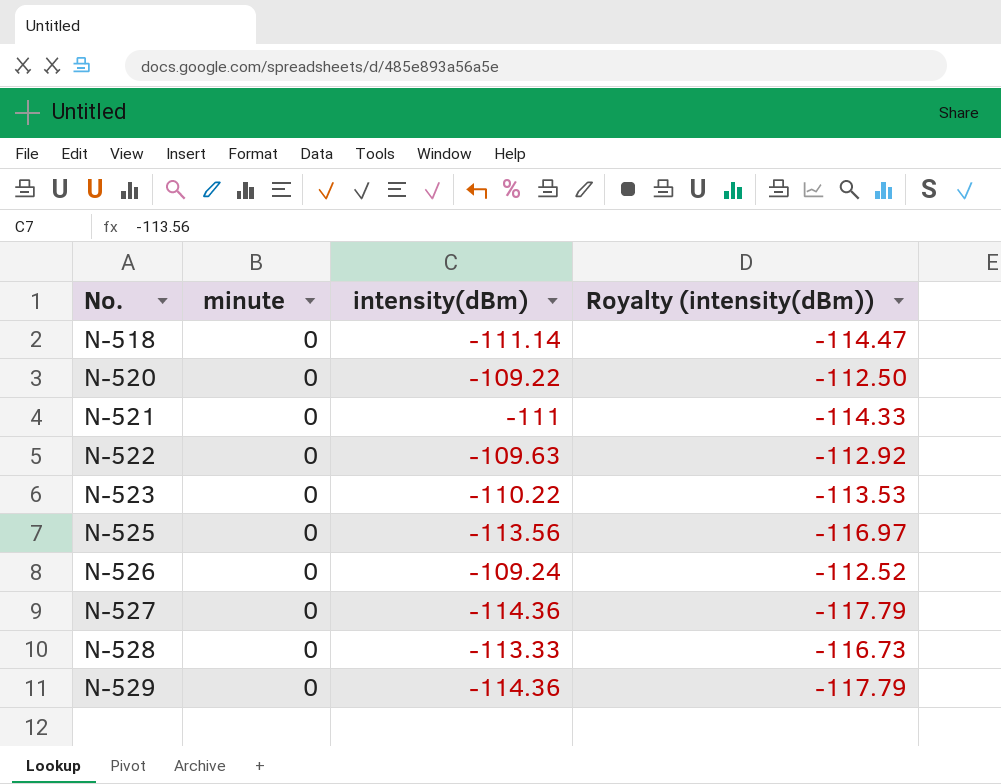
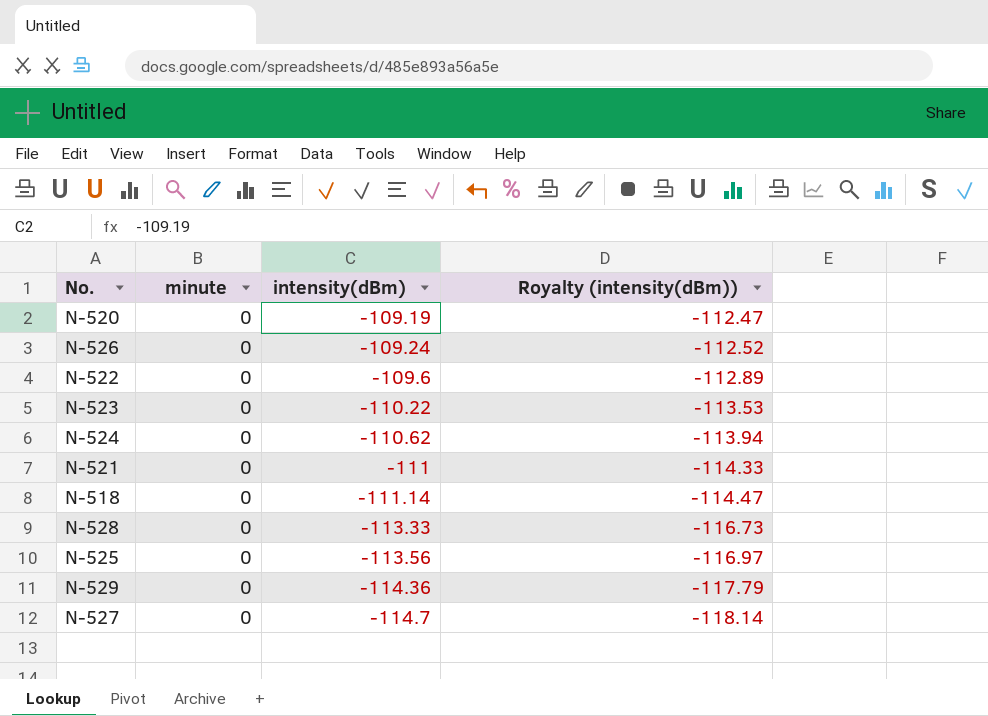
row order: No. ascending -> intensity(dBm) descending
N-520 | intensity(dBm): -109.22 -> -109.19
N-520 | Royalty (intensity(dBm)): -112.50 -> -112.47
N-522 | intensity(dBm): -109.63 -> -109.6
N-522 | Royalty (intensity(dBm)): -112.92 -> -112.89
row N-524: none -> 0 | -110.62 | -113.94
N-527 | intensity(dBm): -114.36 -> -114.7
N-527 | Royalty (intensity(dBm)): -117.79 -> -118.14

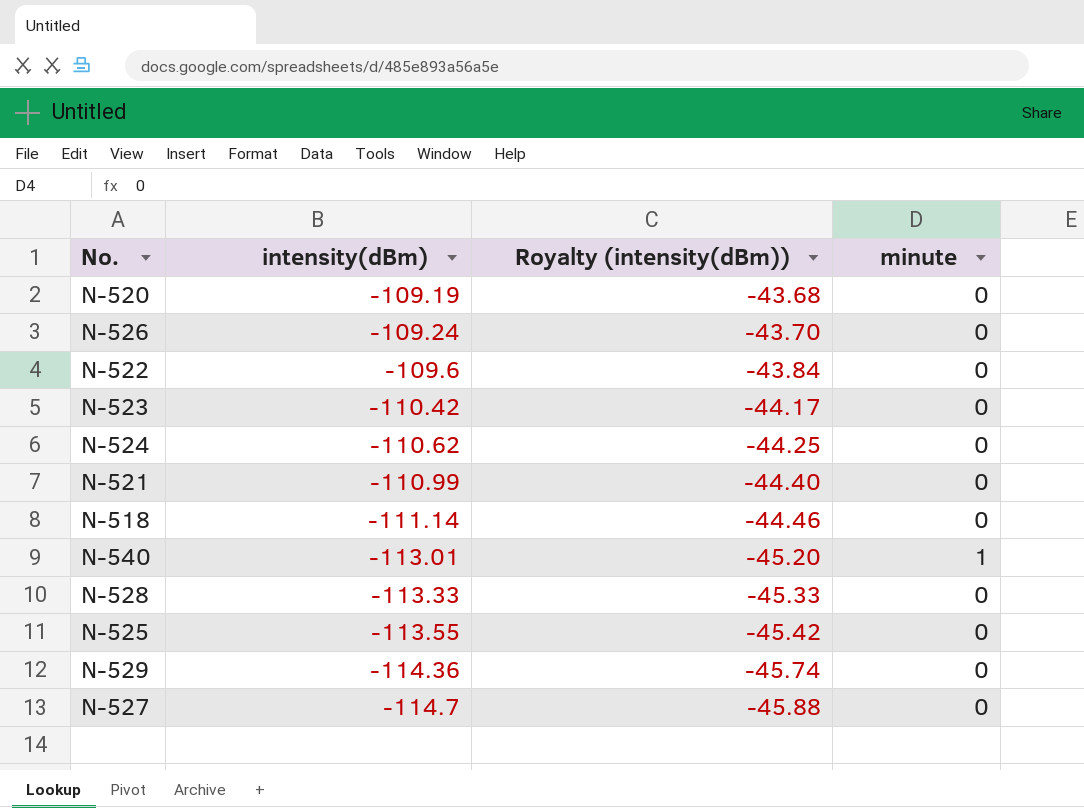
column Royalty (intensity(dBm)) | formula: [intensity(dBm)] * 1.03 -> [intensity(dBm)] * 0.4
column minute | position: 2 -> 4
N-523 | intensity(dBm): -110.22 -> -110.42
N-521 | intensity(dBm): -111 -> -110.99
row N-540: none -> -113.01 | -45.20 | 1
N-525 | intensity(dBm): -113.56 -> -113.55

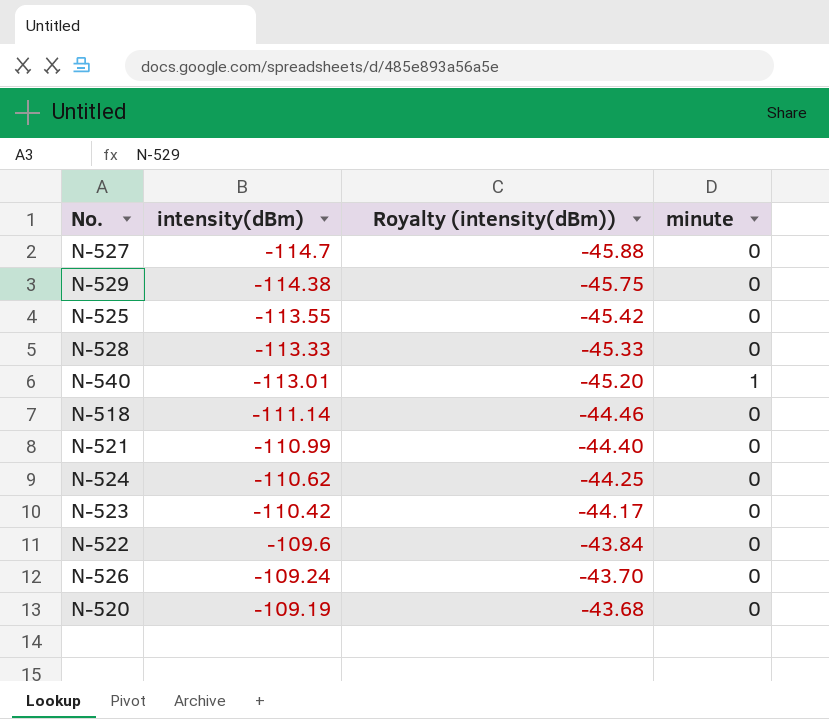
row order: intensity(dBm) descending -> intensity(dBm) ascending
N-529 | intensity(dBm): -114.36 -> -114.38
N-529 | Royalty (intensity(dBm)): -45.74 -> -45.75

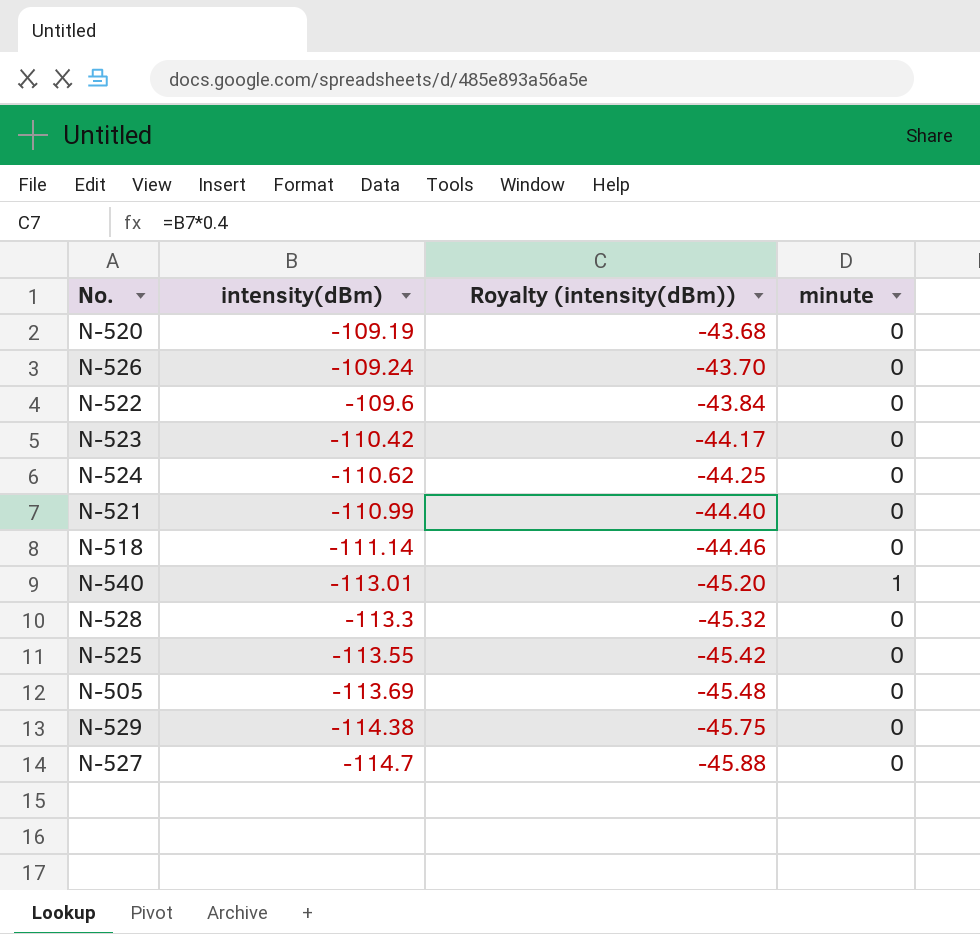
row order: intensity(dBm) ascending -> intensity(dBm) descending
N-528 | intensity(dBm): -113.33 -> -113.3
N-528 | Royalty (intensity(dBm)): -45.33 -> -45.32
row N-505: none -> -113.69 | -45.48 | 0

